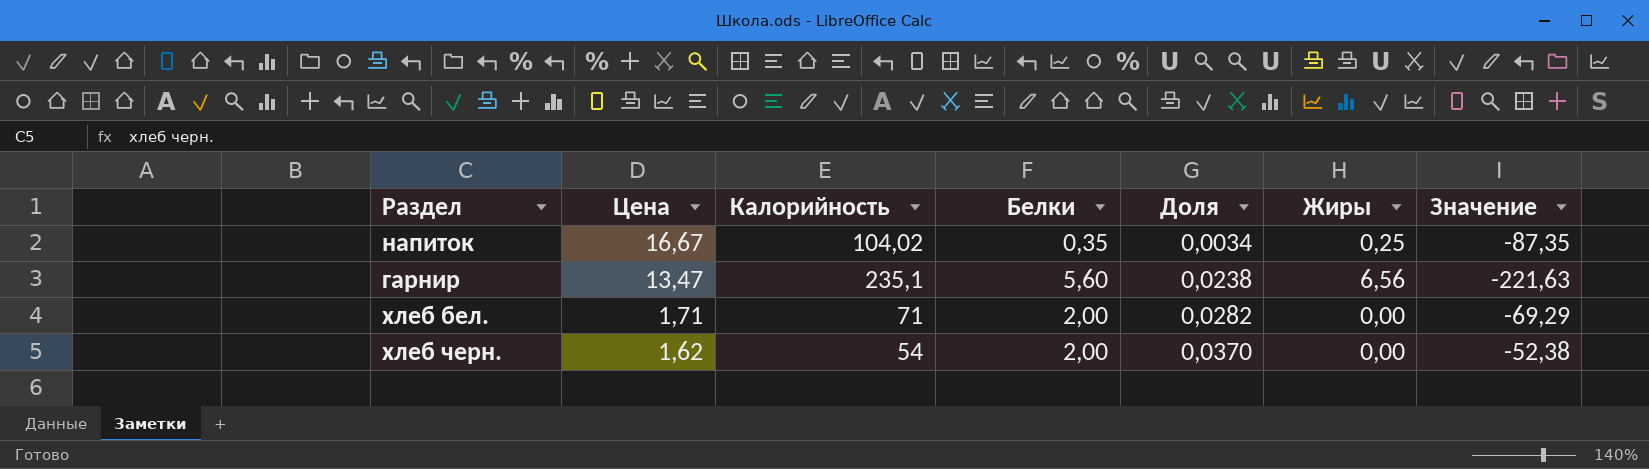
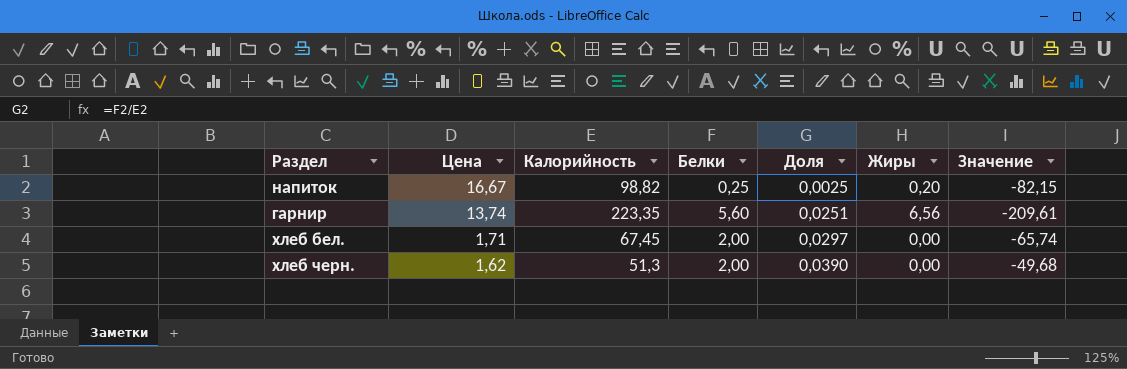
напиток | Калорийность: 104,02 -> 98,82
напиток | Белки: 0,35 -> 0,25
напиток | Доля: 0,0034 -> 0,0025
напиток | Жиры: 0,25 -> 0,20
напиток | Значение: -87,35 -> -82,15
гарнир | Цена: 13,47 -> 13,74
гарнир | Калорийность: 235,1 -> 223,35
гарнир | Доля: 0,0238 -> 0,0251
гарнир | Значение: -221,63 -> -209,61
хлеб бел. | Калорийность: 71 -> 67,45
хлеб бел. | Доля: 0,0282 -> 0,0297
хлеб бел. | Значение: -69,29 -> -65,74
хлеб черн. | Калорийность: 54 -> 51,3
хлеб черн. | Доля: 0,0370 -> 0,0390
хлеб черн. | Значение: -52,38 -> -49,68

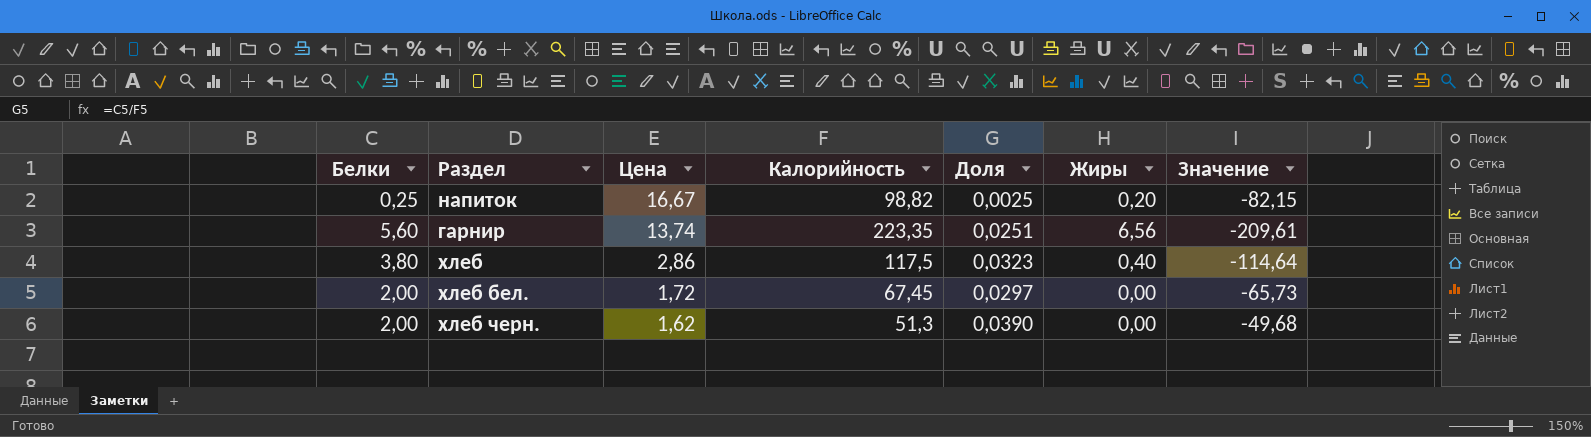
column Белки | position: 4 -> 1
row хлеб: none -> 3,80 | 2,86 | 117,5 | 0,0323 | 0,40 | -114,64
хлеб бел. | Цена: 1,71 -> 1,72
хлеб бел. | Значение: -65,74 -> -65,73

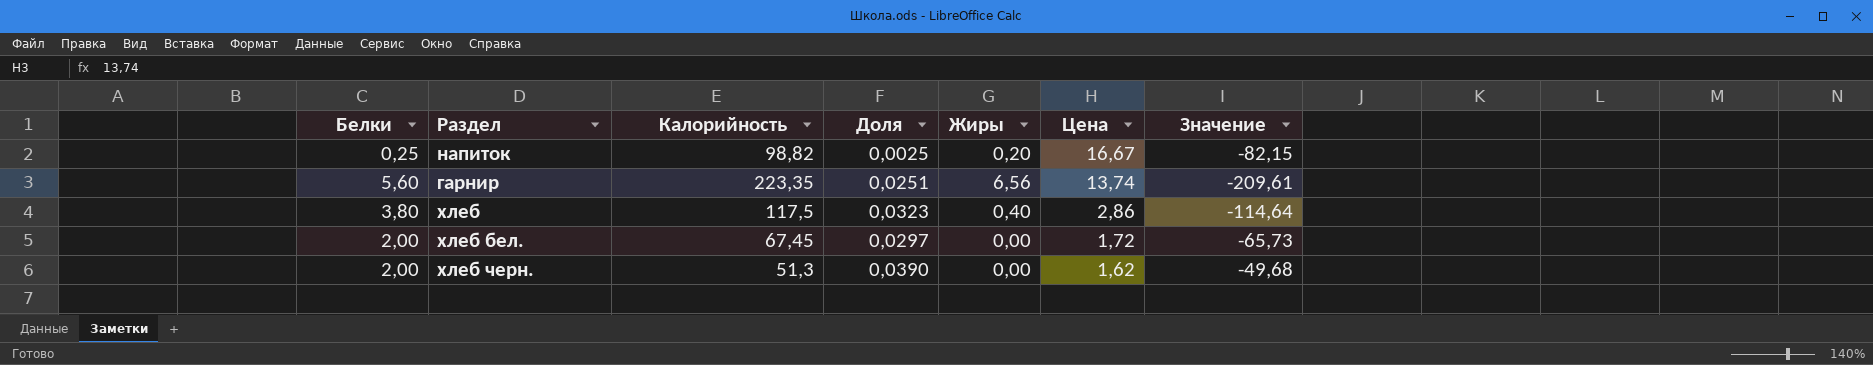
column Цена | position: 3 -> 6

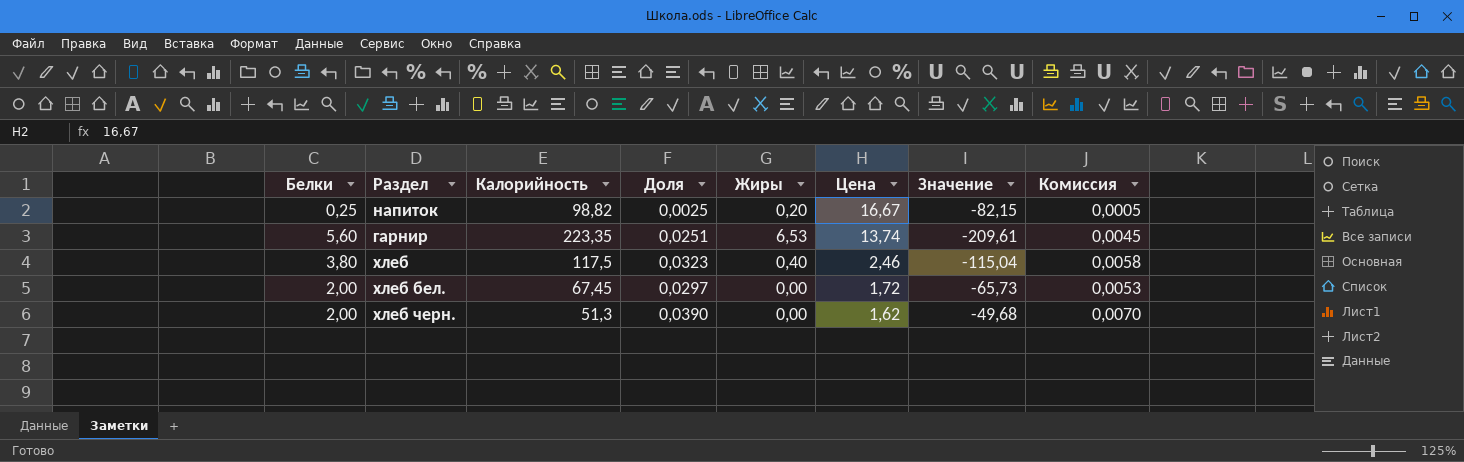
column Комиссия | formula: none -> [Доля] * 0,18
гарнир | Жиры: 6,56 -> 6,53
хлеб | Цена: 2,86 -> 2,46
хлеб | Значение: -114,64 -> -115,04

